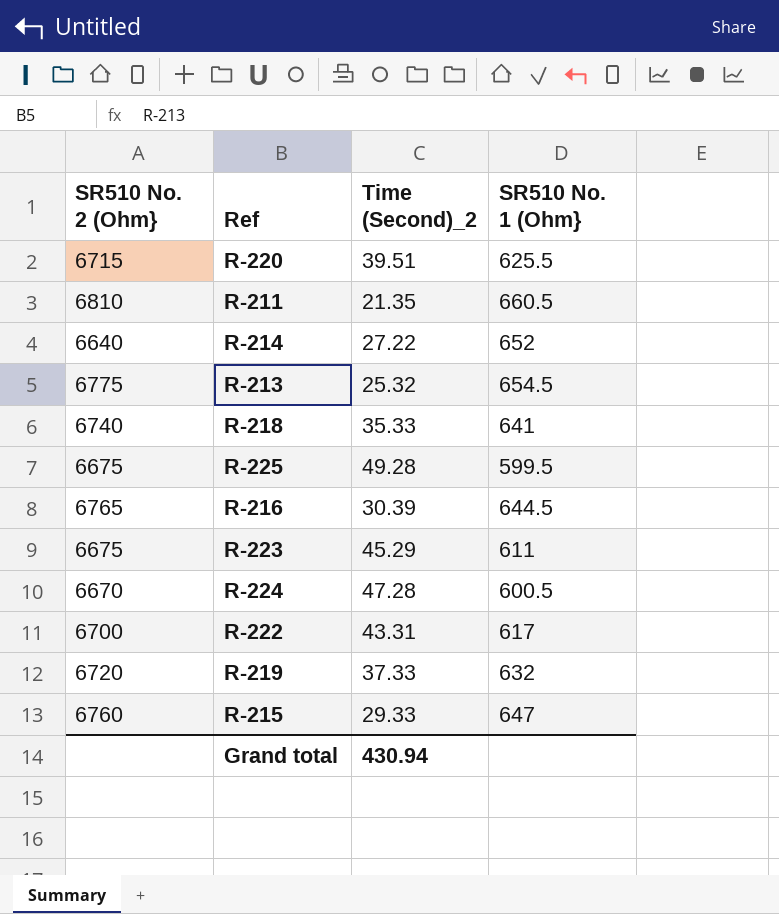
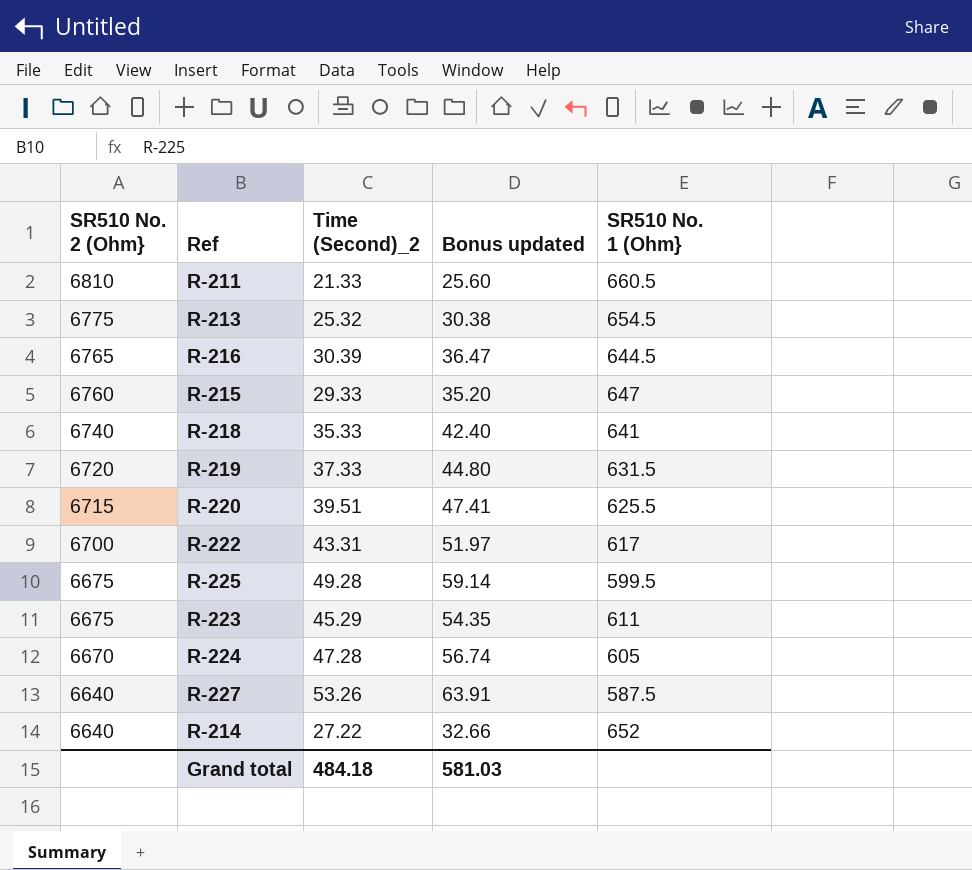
row order: none -> SR510 No. 2 (Ohm} descending
column Bonus updated | formula: none -> [Time (Second)_2] * 1.2
R-211 | Time (Second)_2: 21.35 -> 21.33
R-219 | SR510 No. 1 (Ohm}: 632 -> 631.5
R-224 | SR510 No. 1 (Ohm}: 600.5 -> 605
row R-227: none -> 6640 | 53.26 | 63.91 | 587.5
Grand total | Time (Second)_2: 430.94 -> 484.18

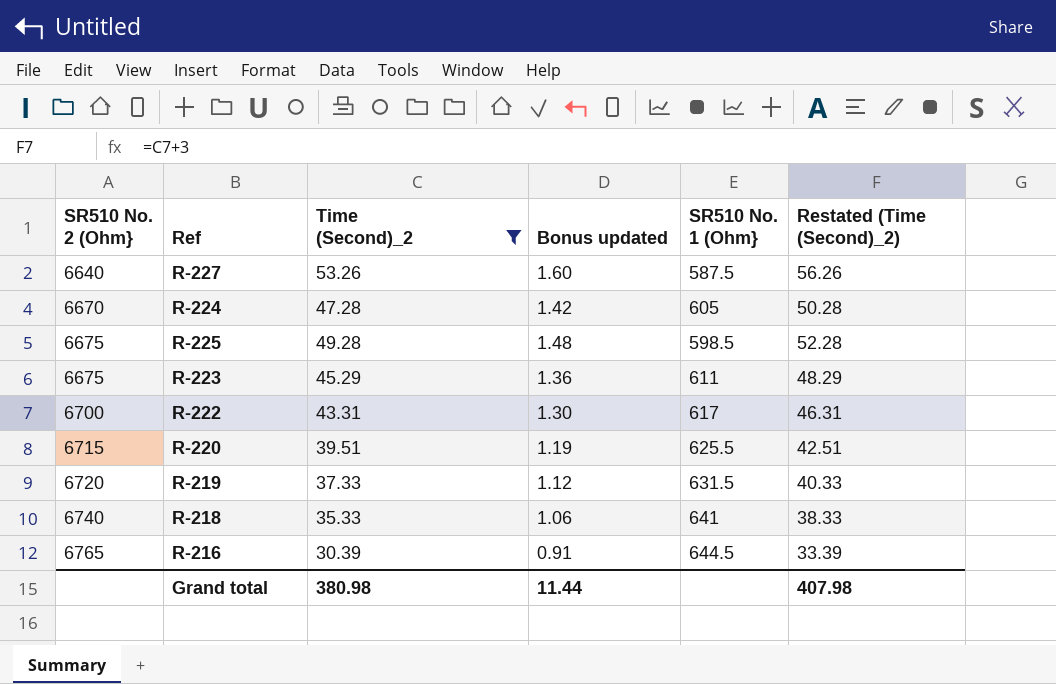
filter: none -> Time (Second)_2 >= 30.39
row order: SR510 No. 2 (Ohm} descending -> SR510 No. 2 (Ohm} ascending
column Bonus updated | formula: [Time (Second)_2] * 1.2 -> [Time (Second)_2] * 0.03
column Restated (Time (Second)_2) | formula: none -> [Time (Second)_2] + 3
R-225 | SR510 No. 1 (Ohm}: 599.5 -> 598.5
Grand total | Time (Second)_2: 484.18 -> 380.98
Grand total | Bonus updated: 581.03 -> 11.44

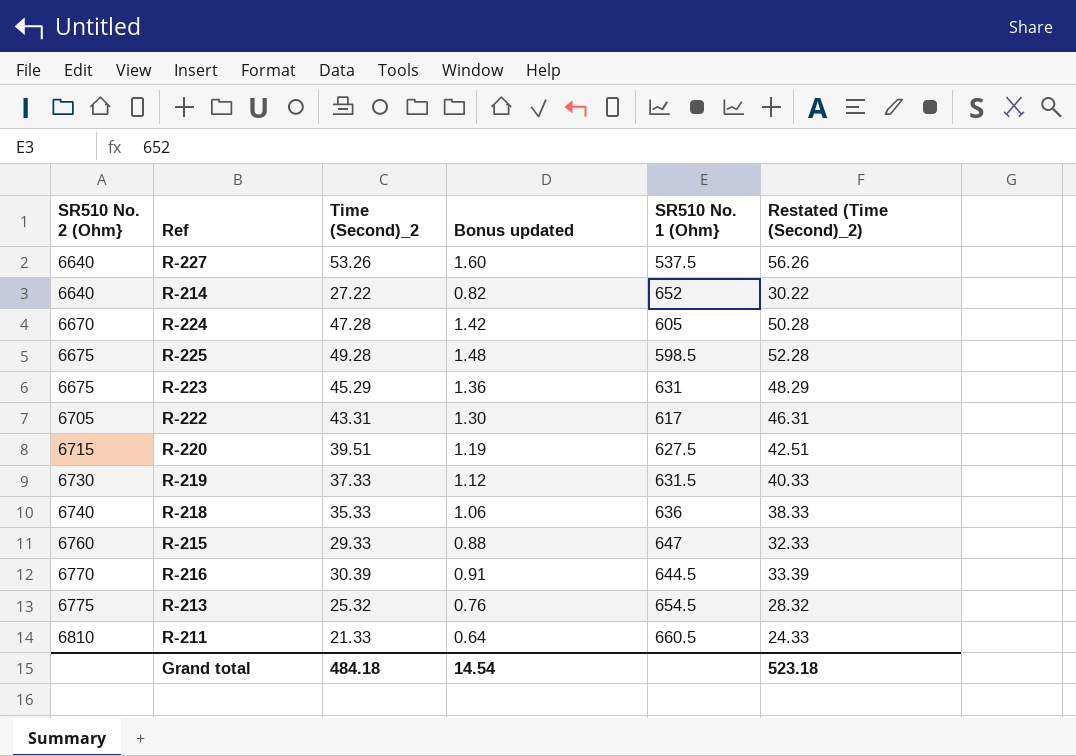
filter: Time (Second)_2 >= 30.39 -> none
R-227 | SR510 No. 1 (Ohm}: 587.5 -> 537.5
R-223 | SR510 No. 1 (Ohm}: 611 -> 631
R-222 | SR510 No. 2 (Ohm}: 6700 -> 6705
R-220 | SR510 No. 1 (Ohm}: 625.5 -> 627.5
R-219 | SR510 No. 2 (Ohm}: 6720 -> 6730
R-218 | SR510 No. 1 (Ohm}: 641 -> 636
R-216 | SR510 No. 2 (Ohm}: 6765 -> 6770
Grand total | Time (Second)_2: 380.98 -> 484.18
Grand total | Bonus updated: 11.44 -> 14.54
Grand total | Restated (Time (Second)_2): 407.98 -> 523.18

